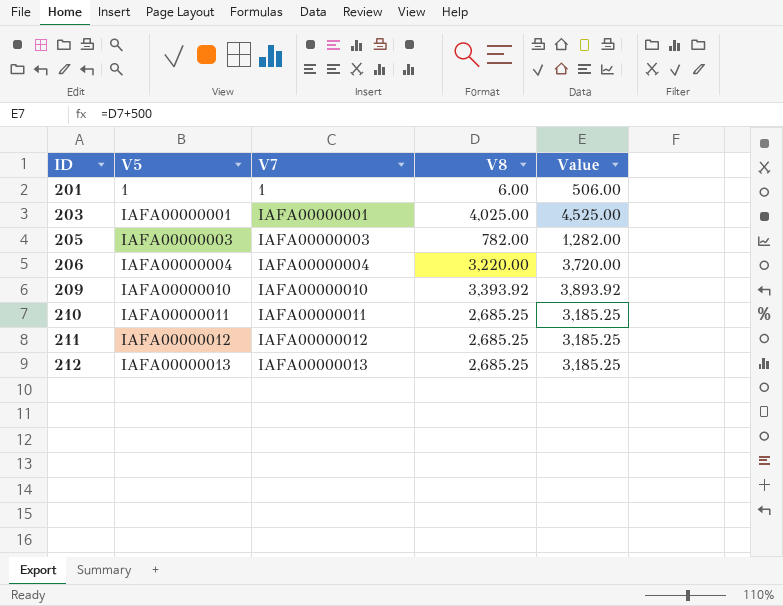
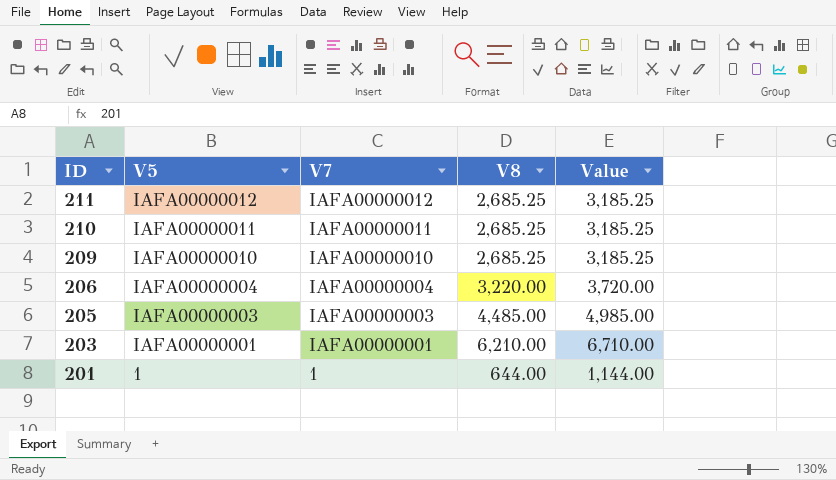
row order: ID ascending -> ID descending
row 212: IAFA00000013 | IAFA00000013 | 2,685.25 | 3,185.25 -> none
209 | V8: 3,393.92 -> 2,685.25
209 | Value: 3,893.92 -> 3,185.25
205 | V8: 782.00 -> 4,485.00
205 | Value: 1,282.00 -> 4,985.00
203 | V8: 4,025.00 -> 6,210.00
203 | Value: 4,525.00 -> 6,710.00
201 | V8: 6.00 -> 644.00
201 | Value: 506.00 -> 1,144.00

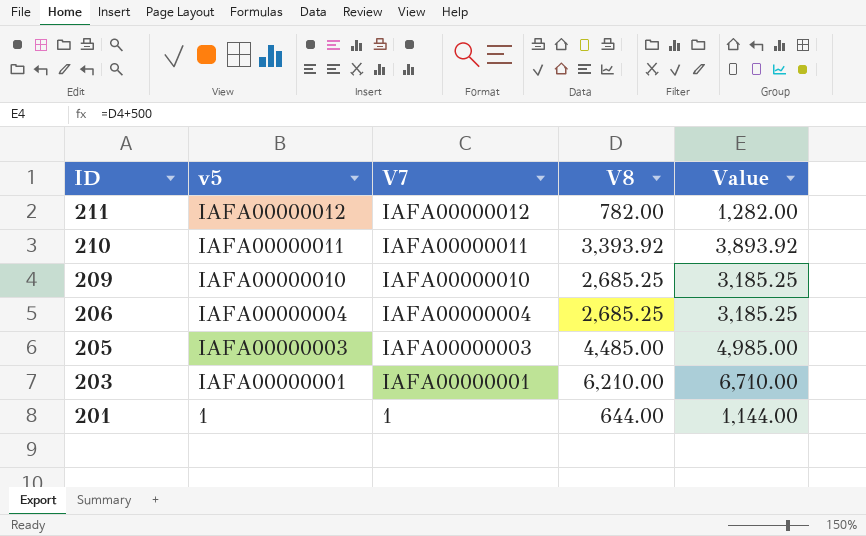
column name: V5 -> v5
211 | V8: 2,685.25 -> 782.00
211 | Value: 3,185.25 -> 1,282.00
210 | V8: 2,685.25 -> 3,393.92
210 | Value: 3,185.25 -> 3,893.92
206 | V8: 3,220.00 -> 2,685.25
206 | Value: 3,720.00 -> 3,185.25

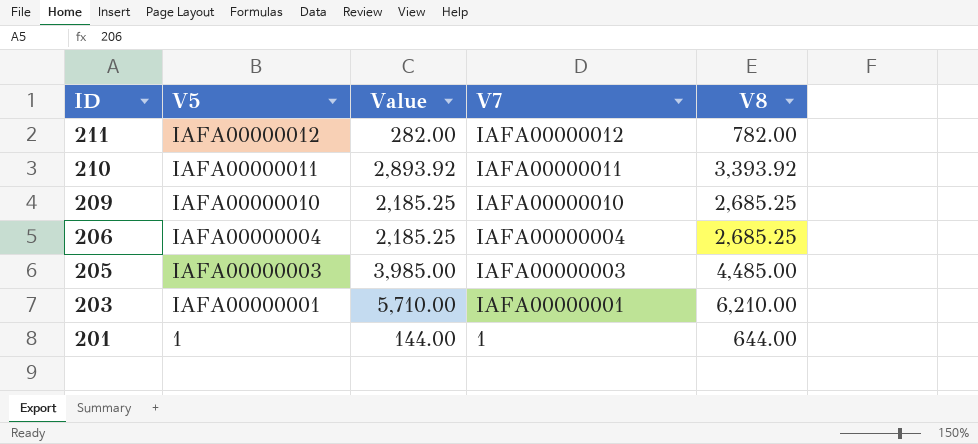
column name: v5 -> V5
column Value | formula: [V8] + 500 -> [V8] - 500
column Value | position: 5 -> 3

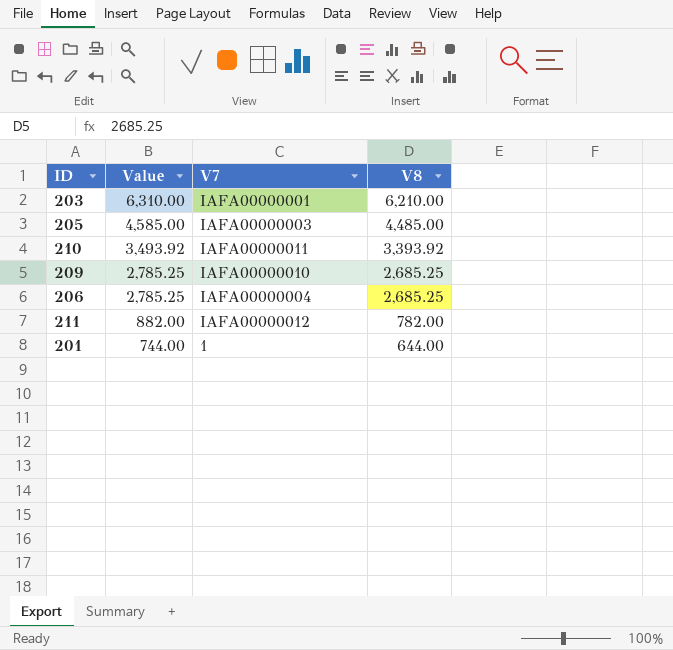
row order: ID descending -> Value descending
column V5 | position: 2 -> none
column Value | formula: [V8] - 500 -> [V8] + 100

